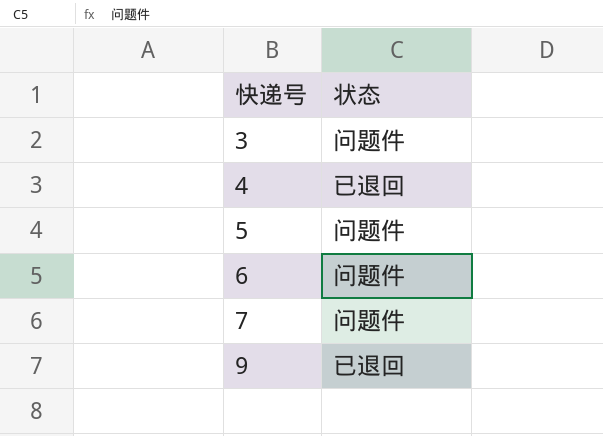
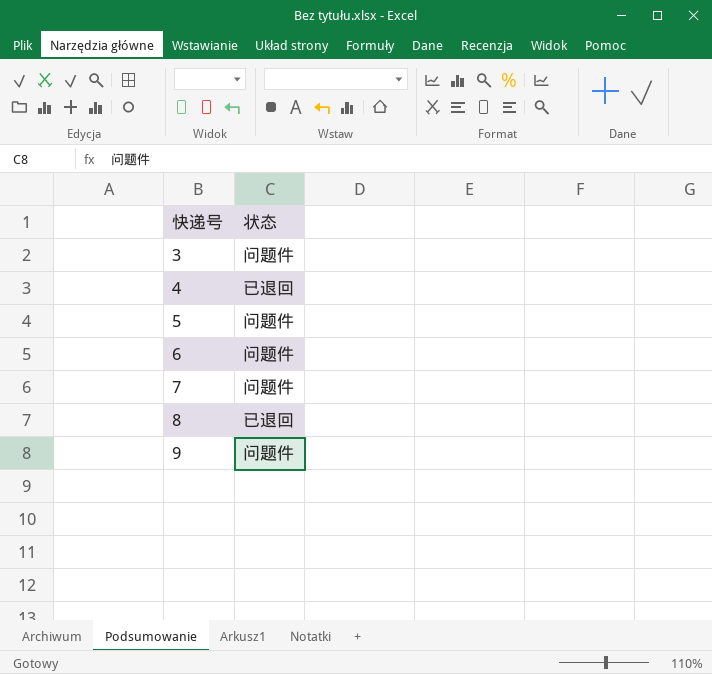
row 8: none -> 已退回
9 | 状态: 已退回 -> 问题件

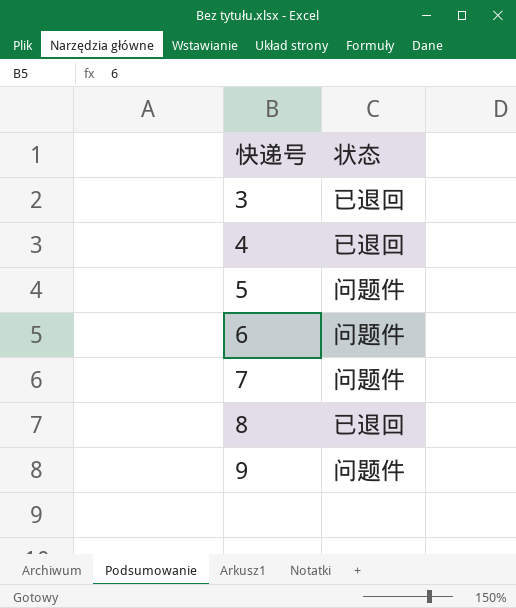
3 | 状态: 问题件 -> 已退回

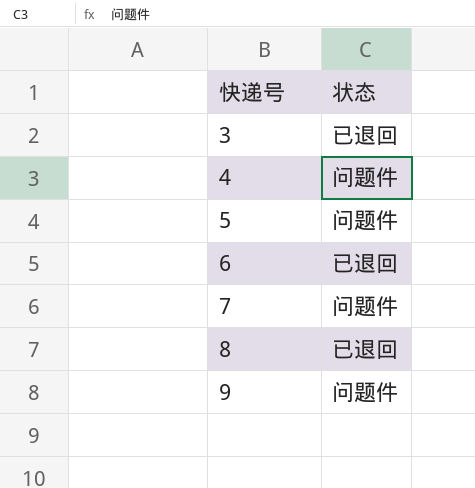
4 | 状态: 已退回 -> 问题件
6 | 状态: 问题件 -> 已退回

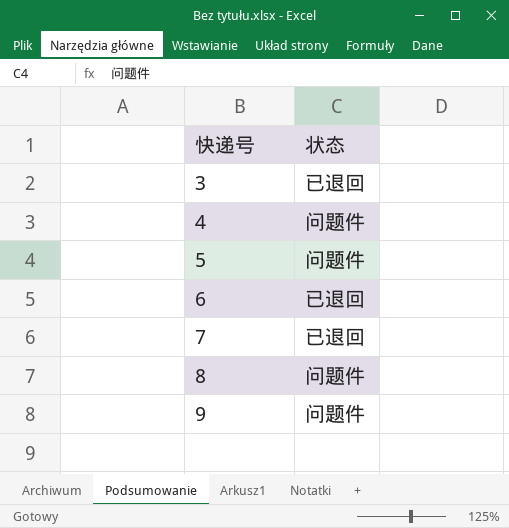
7 | 状态: 问题件 -> 已退回
8 | 状态: 已退回 -> 问题件

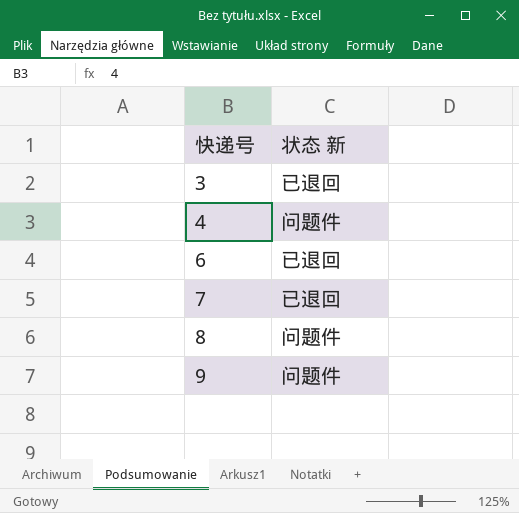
column name: 状态 -> 状态 新
row 5: 问题件 -> none

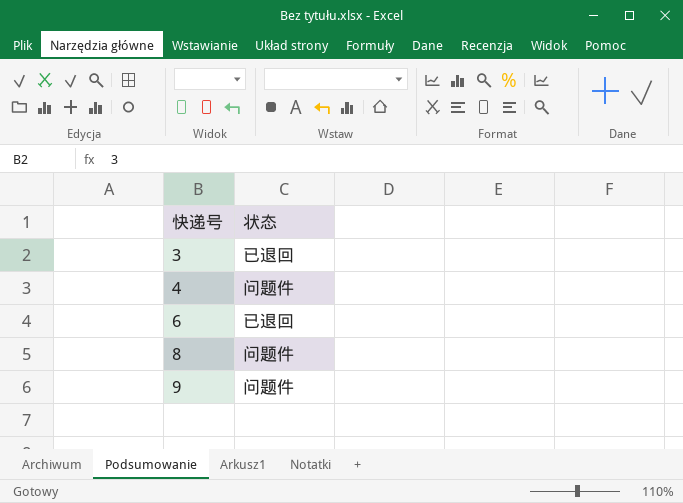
column name: 状态 新 -> 状态
row 7: 已退回 -> none

